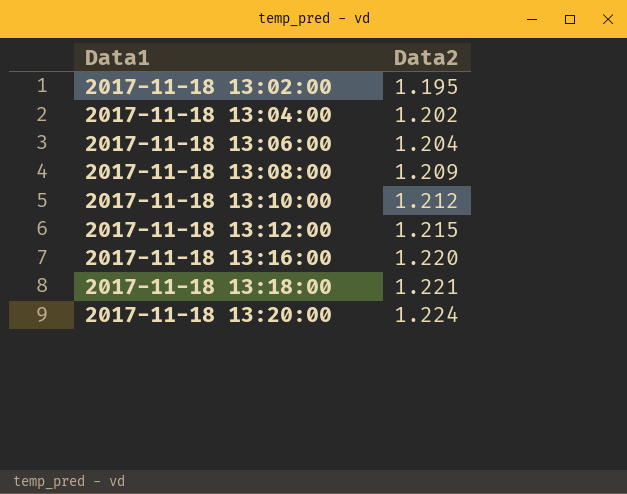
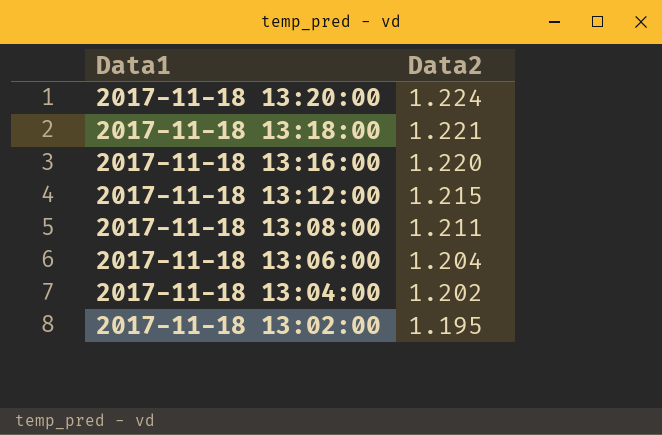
row order: Data1 ascending -> Data1 descending
row 2017-11-18 13:10:00: 1.212 -> none
2017-11-18 13:08:00 | Data2: 1.209 -> 1.211

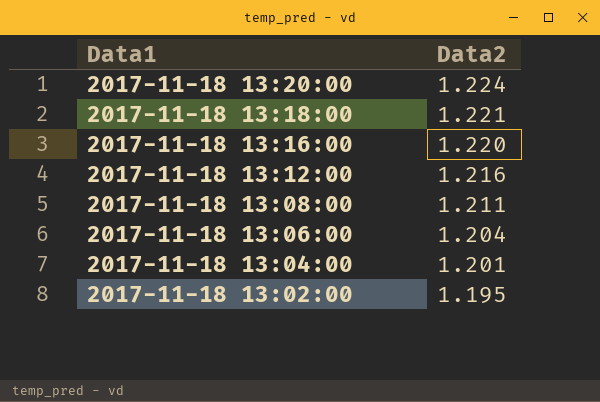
2017-11-18 13:12:00 | Data2: 1.215 -> 1.216
2017-11-18 13:04:00 | Data2: 1.202 -> 1.201

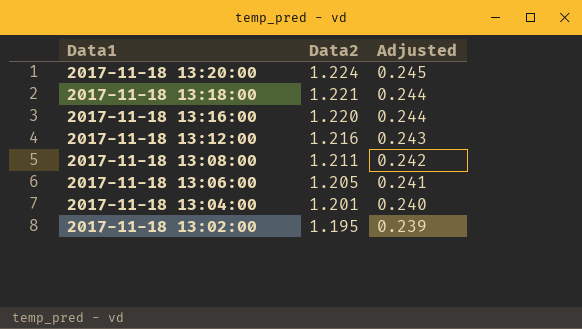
column Adjusted | formula: none -> [Data2] * 0.2
2017-11-18 13:06:00 | Data2: 1.204 -> 1.205

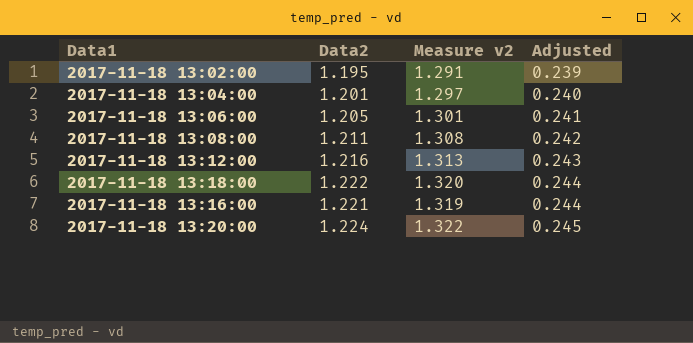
row order: Data1 descending -> Adjusted ascending
column Measure v2 | formula: none -> [Data2] * 1.08
2017-11-18 13:18:00 | Data2: 1.221 -> 1.222
2017-11-18 13:16:00 | Data2: 1.220 -> 1.221

